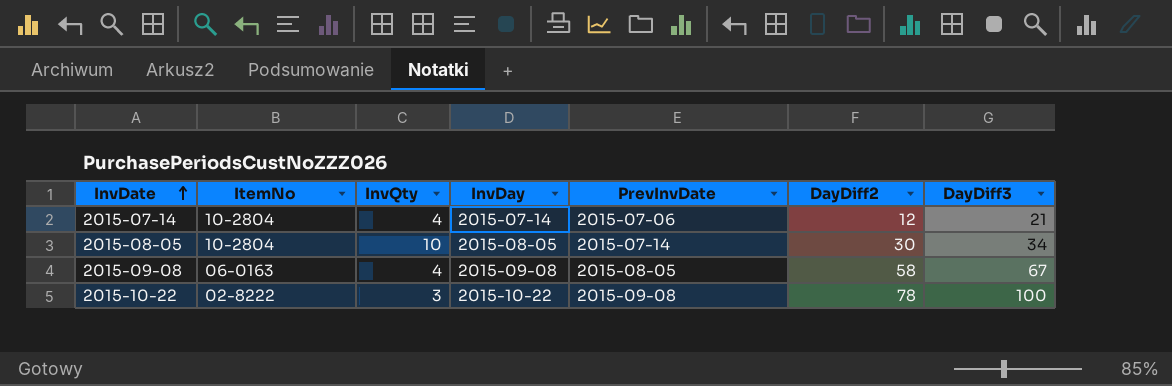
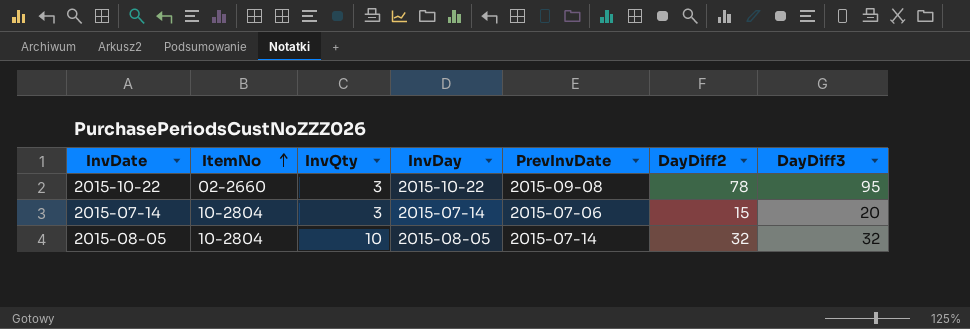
row order: InvDate ascending -> ItemNo ascending
row 2015-09-08: 06-0163 | 4 | 2015-09-08 | 2015-08-05 | 58 | 67 -> none
2015-10-22 | ItemNo: 02-8222 -> 02-2660
2015-10-22 | DayDiff3: 100 -> 95
2015-07-14 | InvQty: 4 -> 3
2015-07-14 | DayDiff2: 12 -> 15
2015-07-14 | DayDiff3: 21 -> 20
2015-08-05 | DayDiff2: 30 -> 32
2015-08-05 | DayDiff3: 34 -> 32

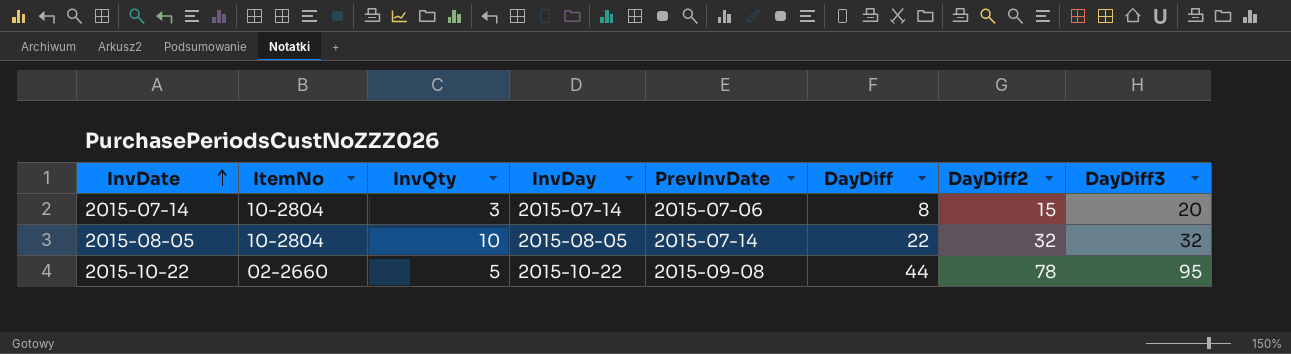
row order: ItemNo ascending -> InvDate ascending
column DayDiff | position: none -> 6
2015-10-22 | InvQty: 3 -> 5

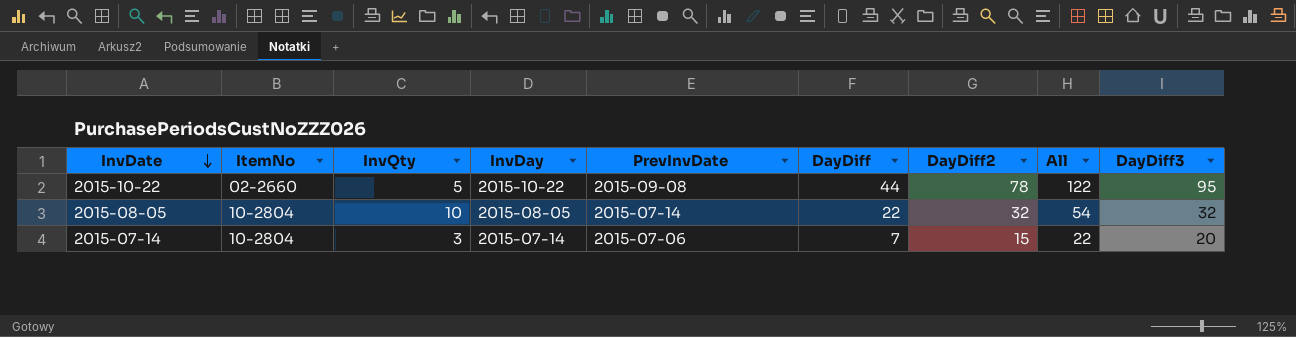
row order: InvDate ascending -> InvDate descending
column All | formula: none -> [DayDiff] + [DayDiff2]
2015-07-14 | DayDiff: 8 -> 7

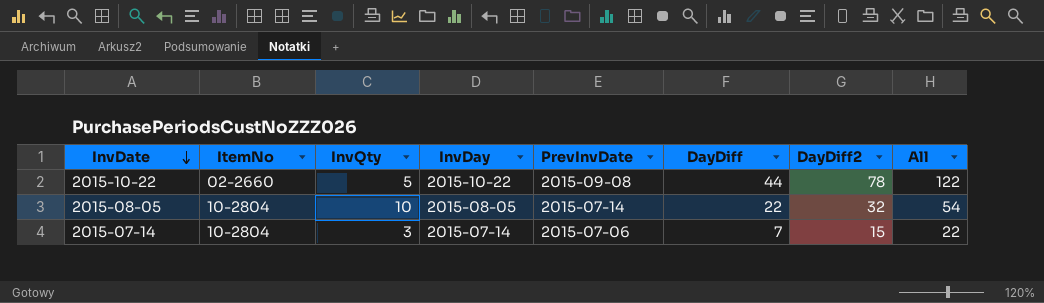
column DayDiff3 | position: 9 -> none

